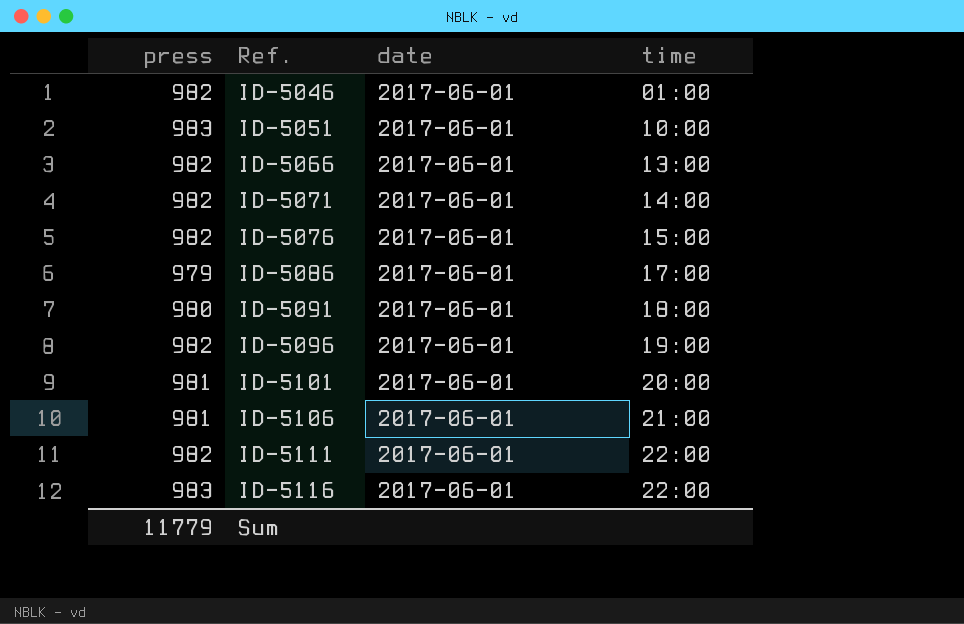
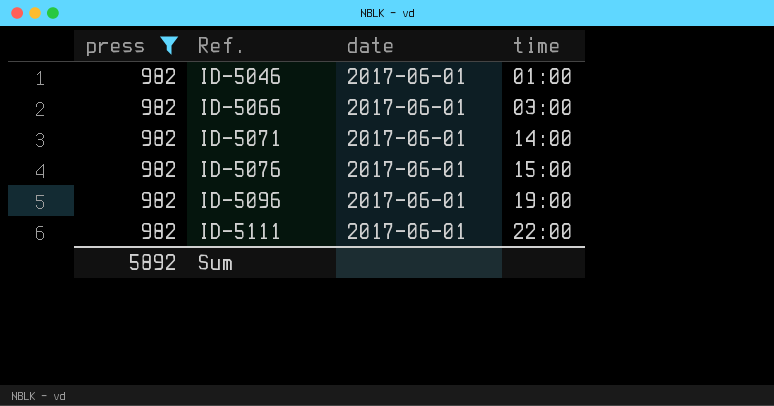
filter: none -> press = 982
ID-5066 | time: 13:00 -> 03:00
Sum | press: 11779 -> 5892

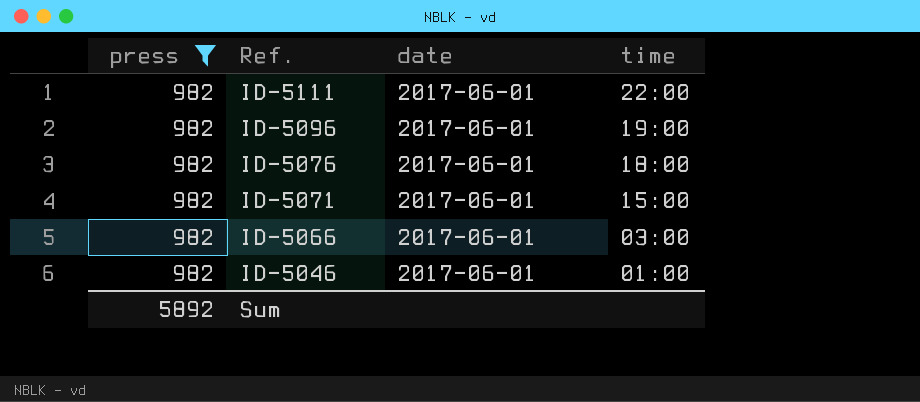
row order: Ref. ascending -> Ref. descending
ID-5076 | time: 15:00 -> 18:00
ID-5071 | time: 14:00 -> 15:00

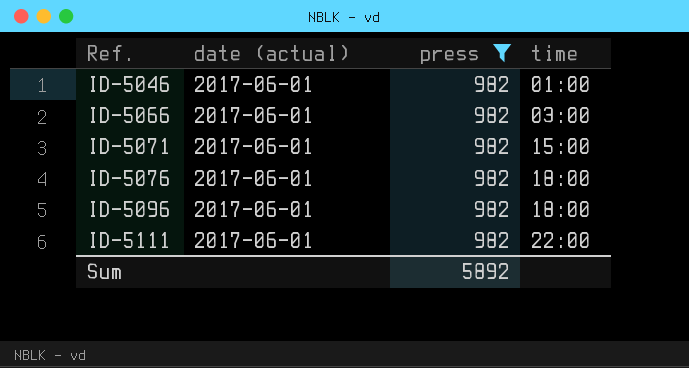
row order: Ref. descending -> Ref. ascending
column name: date -> date (actual)
column press | position: 1 -> 3
ID-5096 | time: 19:00 -> 18:00

